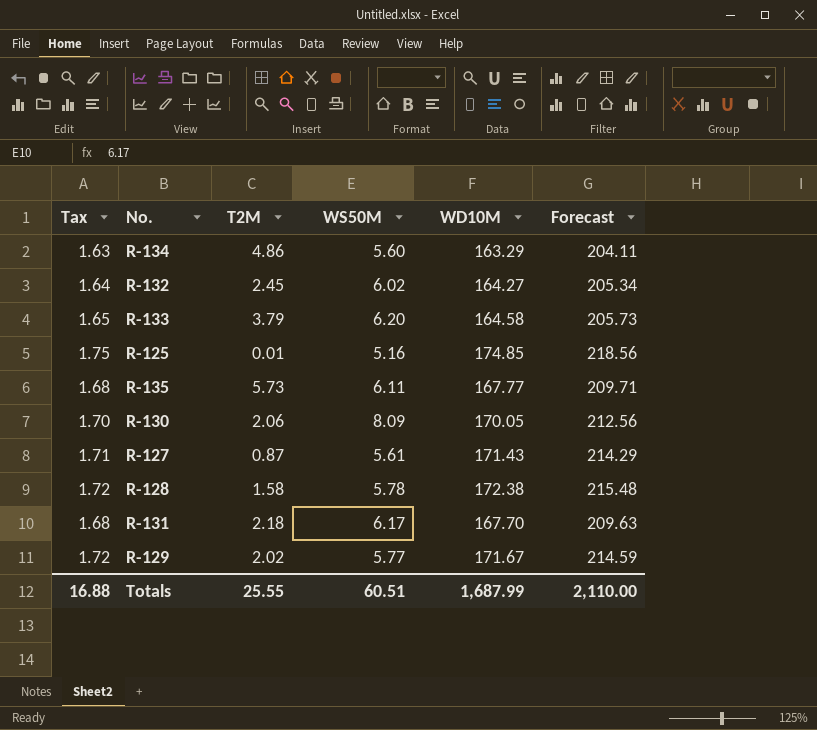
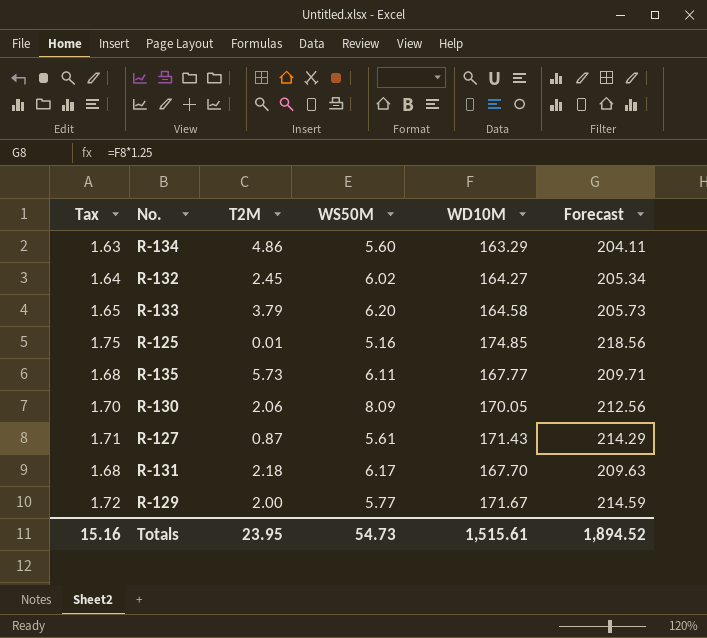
row R-128: 1.72 | 1.58 | 5.78 | 172.38 | 215.48 -> none
R-129 | T2M: 2.02 -> 2.00
Totals | Tax: 16.88 -> 15.16
Totals | T2M: 25.55 -> 23.95
Totals | WS50M: 60.51 -> 54.73
Totals | WD10M: 1,687.99 -> 1,515.61
Totals | Forecast: 2,110.00 -> 1,894.52

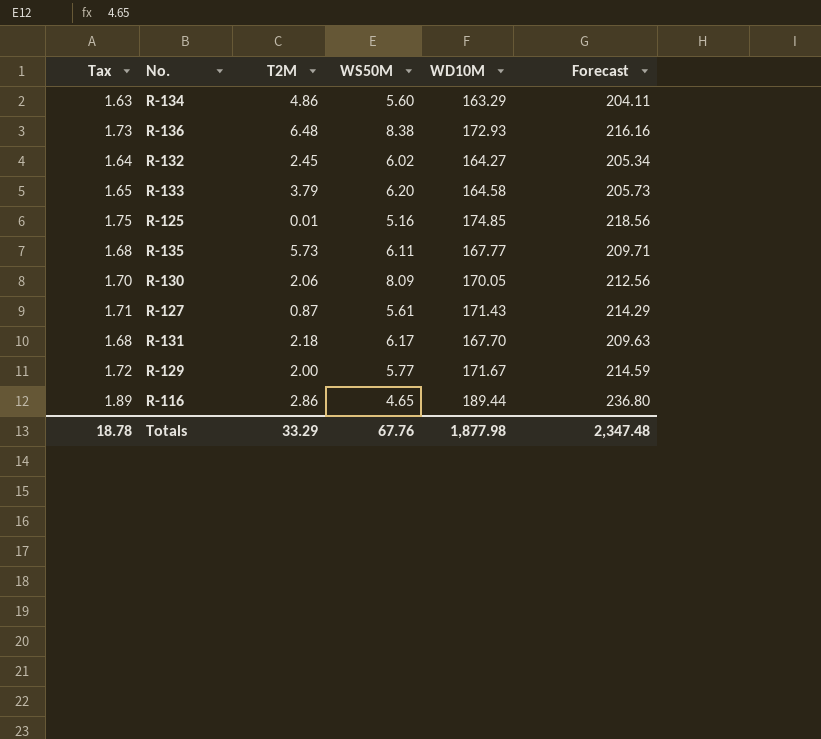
row R-136: none -> 1.73 | 6.48 | 8.38 | 172.93 | 216.16
row R-116: none -> 1.89 | 2.86 | 4.65 | 189.44 | 236.80
Totals | Tax: 15.16 -> 18.78
Totals | T2M: 23.95 -> 33.29
Totals | WS50M: 54.73 -> 67.76
Totals | WD10M: 1,515.61 -> 1,877.98
Totals | Forecast: 1,894.52 -> 2,347.48

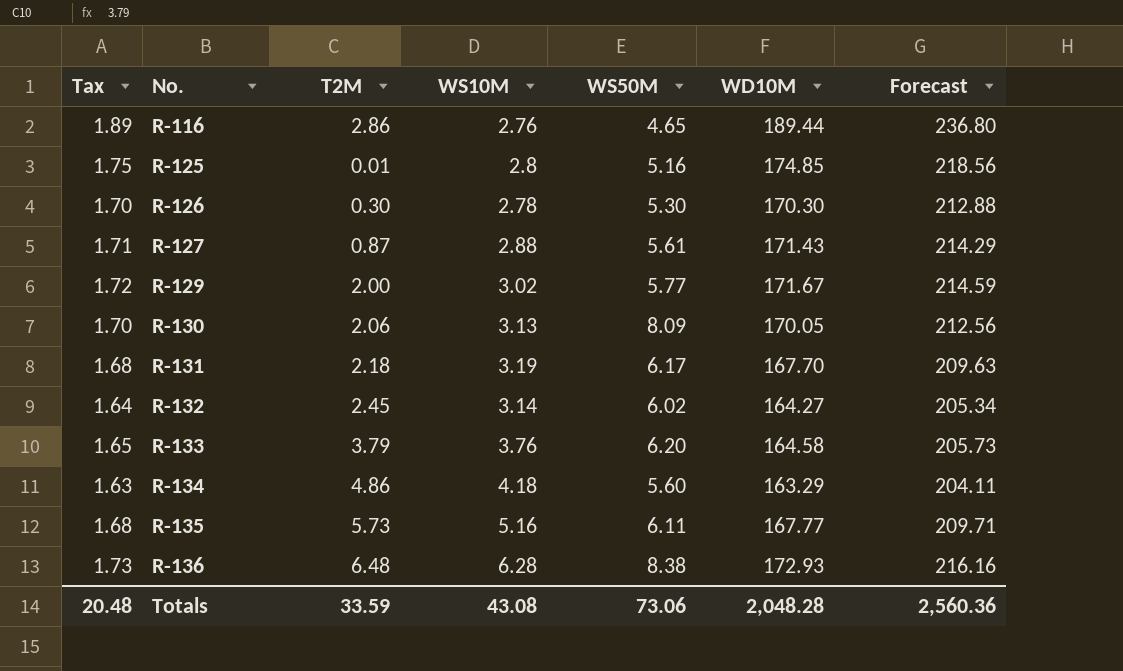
row order: none -> No. ascending
column WS10M | position: none -> 4
row R-126: none -> 1.70 | 0.30 | 2.78 | 5.30 | 170.30 | 212.88
Totals | Tax: 18.78 -> 20.48
Totals | T2M: 33.29 -> 33.59
Totals | WS50M: 67.76 -> 73.06
Totals | WD10M: 1,877.98 -> 2,048.28
Totals | Forecast: 2,347.48 -> 2,560.36

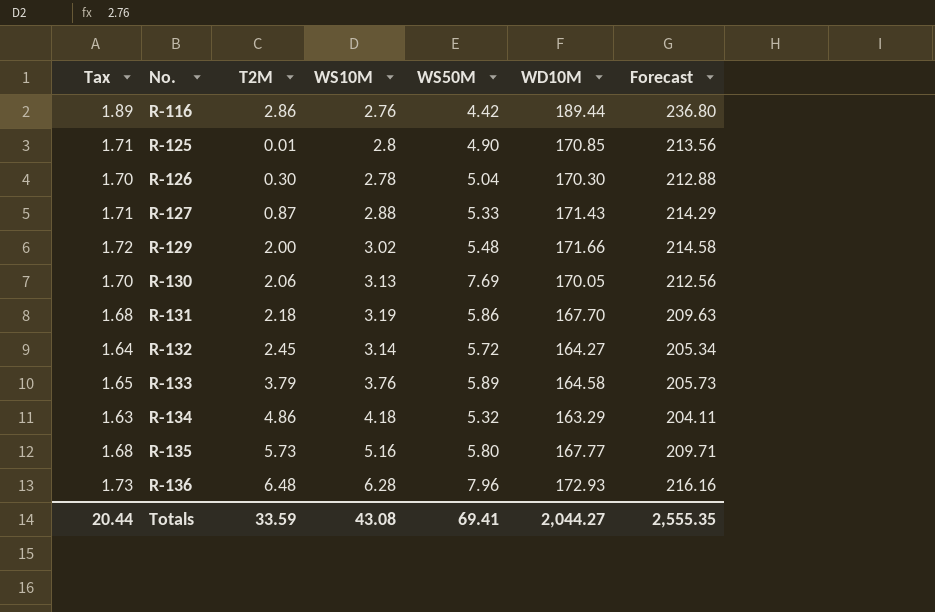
R-116 | WS50M: 4.65 -> 4.42
R-125 | Tax: 1.75 -> 1.71
R-125 | WS50M: 5.16 -> 4.90
R-125 | WD10M: 174.85 -> 170.85
R-125 | Forecast: 218.56 -> 213.56
R-126 | WS50M: 5.30 -> 5.04
R-127 | WS50M: 5.61 -> 5.33
R-129 | WS50M: 5.77 -> 5.48
R-129 | WD10M: 171.67 -> 171.66
R-129 | Forecast: 214.59 -> 214.58
R-130 | WS50M: 8.09 -> 7.69
R-131 | WS50M: 6.17 -> 5.86
R-132 | WS50M: 6.02 -> 5.72
R-133 | WS50M: 6.20 -> 5.89
R-134 | WS50M: 5.60 -> 5.32
R-135 | WS50M: 6.11 -> 5.80
R-136 | WS50M: 8.38 -> 7.96
Totals | Tax: 20.48 -> 20.44
Totals | WS50M: 73.06 -> 69.41
Totals | WD10M: 2,048.28 -> 2,044.27
Totals | Forecast: 2,560.36 -> 2,555.35

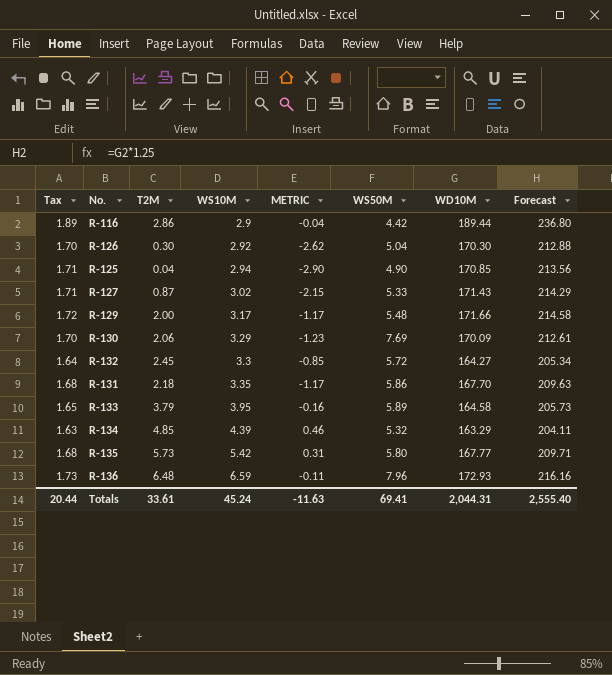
row order: No. ascending -> WS10M ascending
column METRIC | formula: none -> [T2M] - [WS10M]
R-116 | WS10M: 2.76 -> 2.9
R-126 | WS10M: 2.78 -> 2.92
R-125 | T2M: 0.01 -> 0.04
R-125 | WS10M: 2.8 -> 2.94
R-127 | WS10M: 2.88 -> 3.02
R-129 | WS10M: 3.02 -> 3.17
R-130 | WS10M: 3.13 -> 3.29
R-130 | WD10M: 170.05 -> 170.09
R-130 | Forecast: 212.56 -> 212.61
R-132 | WS10M: 3.14 -> 3.3
R-131 | WS10M: 3.19 -> 3.35
R-133 | WS10M: 3.76 -> 3.95
R-134 | T2M: 4.86 -> 4.85
R-134 | WS10M: 4.18 -> 4.39
R-135 | WS10M: 5.16 -> 5.42
R-136 | WS10M: 6.28 -> 6.59
Totals | T2M: 33.59 -> 33.61
Totals | WS10M: 43.08 -> 45.24
Totals | WD10M: 2,044.27 -> 2,044.31
Totals | Forecast: 2,555.35 -> 2,555.40

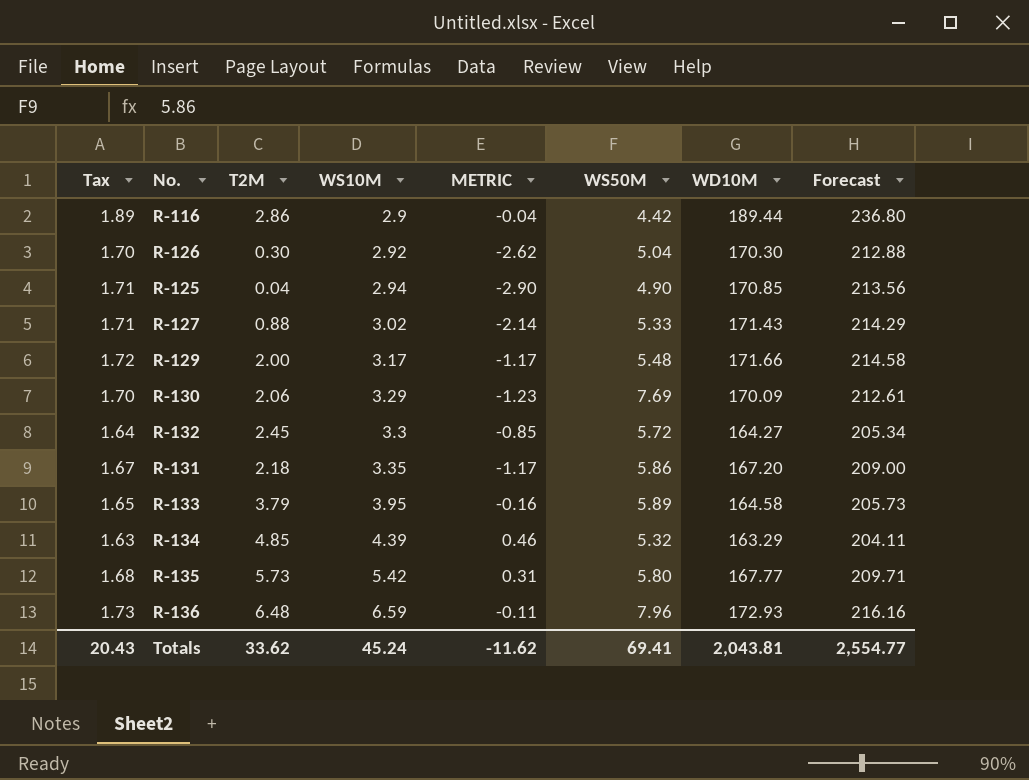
R-127 | T2M: 0.87 -> 0.88
R-127 | METRIC: -2.15 -> -2.14
R-131 | Tax: 1.68 -> 1.67
R-131 | WD10M: 167.70 -> 167.20
R-131 | Forecast: 209.63 -> 209.00
Totals | Tax: 20.44 -> 20.43
Totals | T2M: 33.61 -> 33.62
Totals | METRIC: -11.63 -> -11.62
Totals | WD10M: 2,044.31 -> 2,043.81
Totals | Forecast: 2,555.40 -> 2,554.77

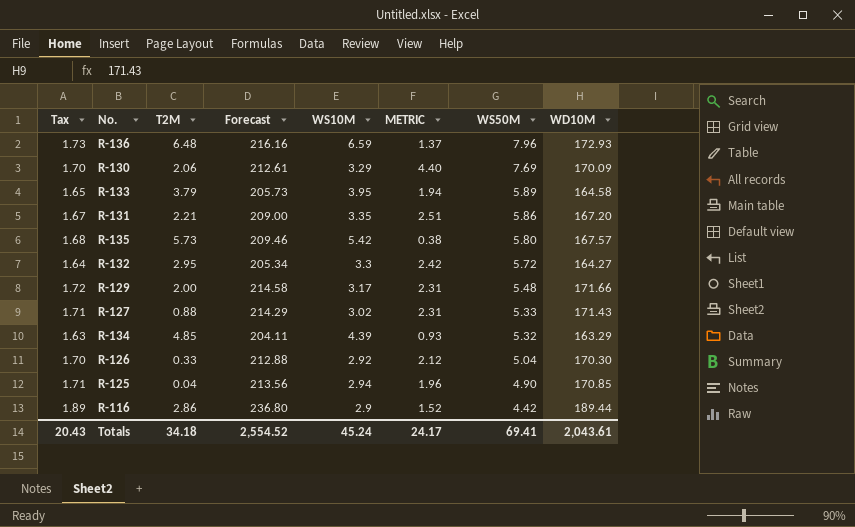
row order: WS10M ascending -> WS50M descending
column Forecast | position: 8 -> 4
column METRIC | formula: [T2M] - [WS10M] -> [WS50M] - [WS10M]
R-131 | T2M: 2.18 -> 2.21
R-135 | Forecast: 209.71 -> 209.46
R-135 | WD10M: 167.77 -> 167.57
R-132 | T2M: 2.45 -> 2.95
R-126 | T2M: 0.30 -> 0.33
Totals | T2M: 33.62 -> 34.18
Totals | Forecast: 2,554.77 -> 2,554.52
Totals | METRIC: -11.62 -> 24.17
Totals | WD10M: 2,043.81 -> 2,043.61

